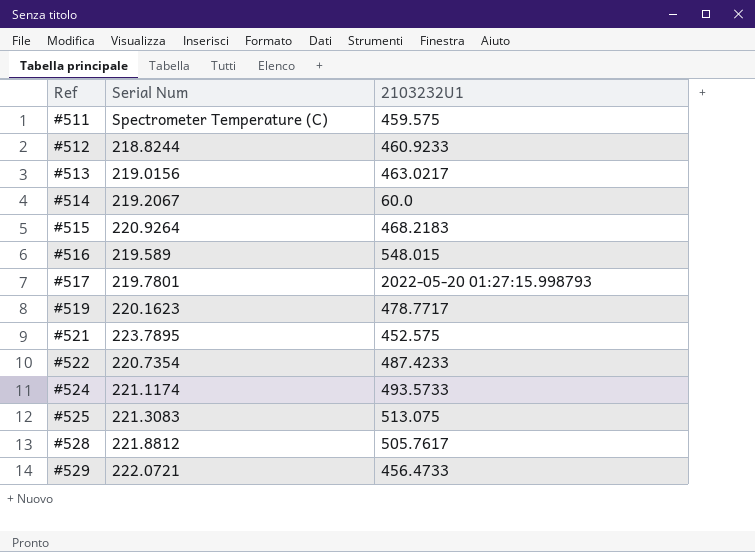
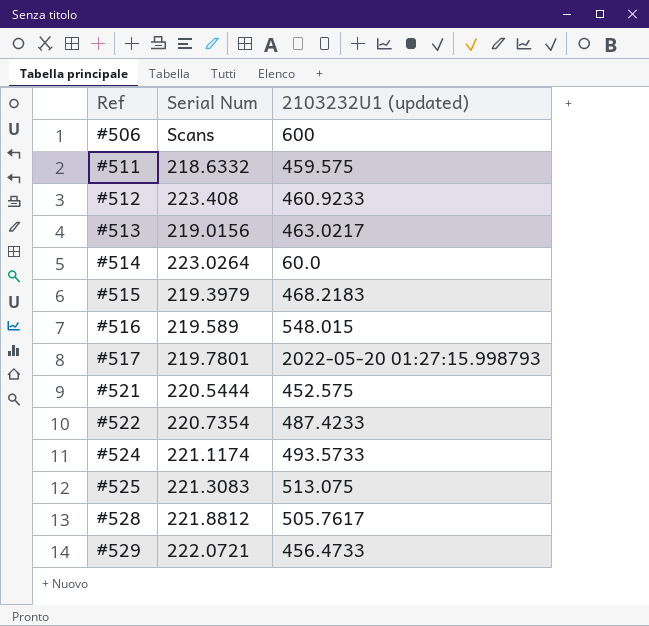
column name: 2103232U1 -> 2103232U1 (updated)
row #519: 220.1623 | 478.7717 -> none
row #506: none -> Scans | 600
#511 | Serial Num: Spectrometer Temperature (C) -> 218.6332
#512 | Serial Num: 218.8244 -> 223.408
#514 | Serial Num: 219.2067 -> 223.0264
#515 | Serial Num: 220.9264 -> 219.3979
#521 | Serial Num: 223.7895 -> 220.5444

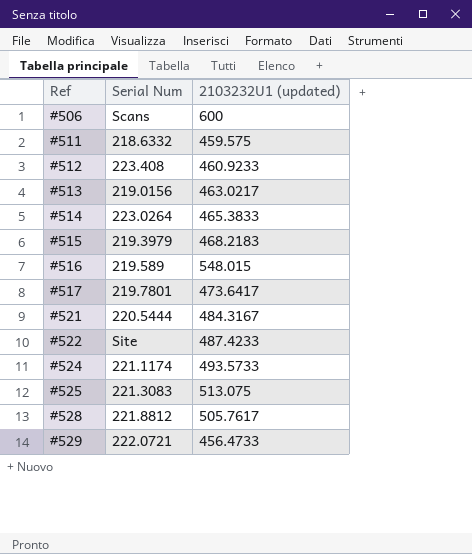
#514 | 2103232U1 (updated): 60.0 -> 465.3833
#517 | 2103232U1 (updated): 2022-05-20 01:27:15.998793 -> 473.6417
#521 | 2103232U1 (updated): 452.575 -> 484.3167
#522 | Serial Num: 220.7354 -> Site

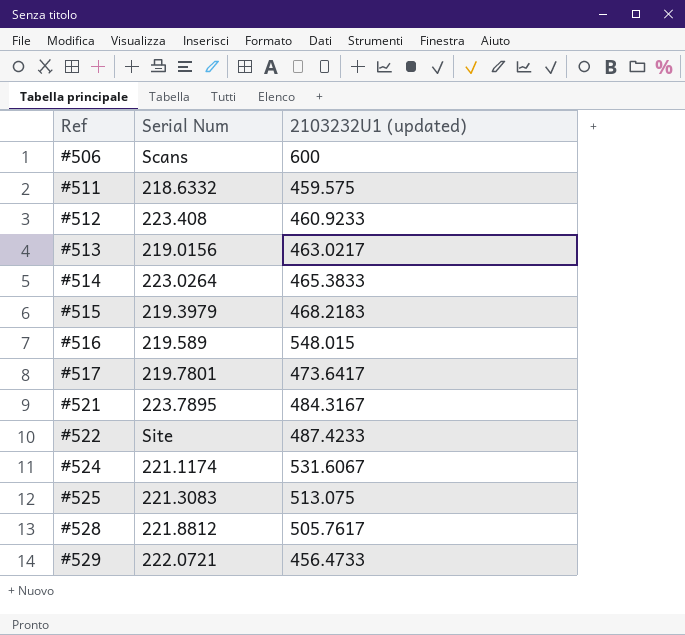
#521 | Serial Num: 220.5444 -> 223.7895
#524 | 2103232U1 (updated): 493.5733 -> 531.6067

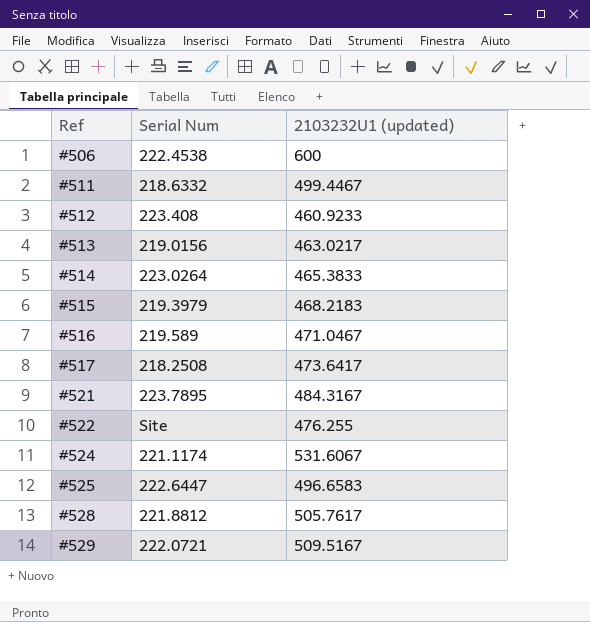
#506 | Serial Num: Scans -> 222.4538
#511 | 2103232U1 (updated): 459.575 -> 499.4467
#516 | 2103232U1 (updated): 548.015 -> 471.0467
#517 | Serial Num: 219.7801 -> 218.2508
#522 | 2103232U1 (updated): 487.4233 -> 476.255
#525 | Serial Num: 221.3083 -> 222.6447
#525 | 2103232U1 (updated): 513.075 -> 496.6583
#529 | 2103232U1 (updated): 456.4733 -> 509.5167

